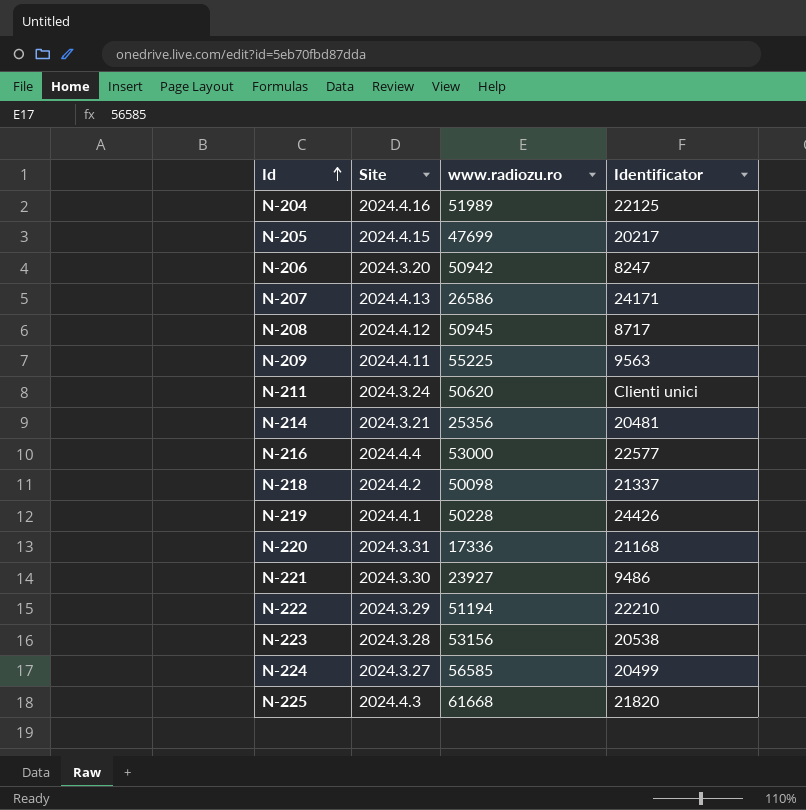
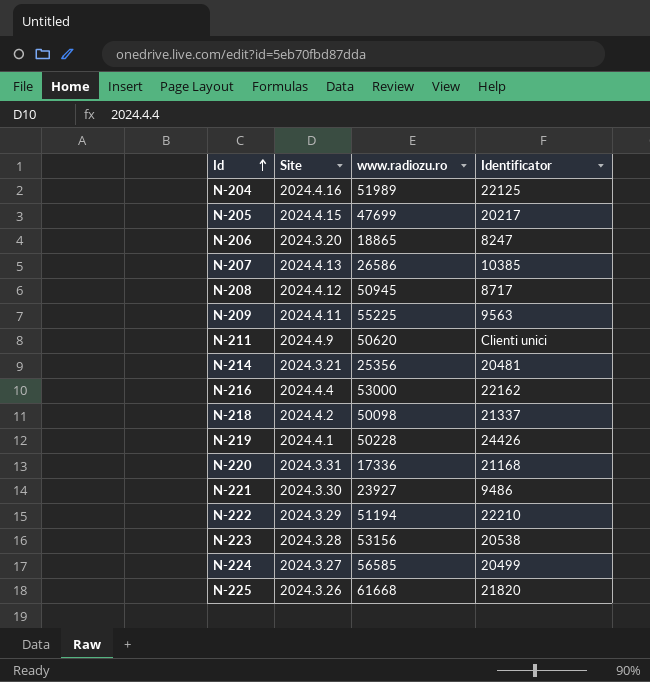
N-206 | www.radiozu.ro: 50942 -> 18865
N-207 | Identificator: 24171 -> 10385
N-211 | Site: 2024.3.24 -> 2024.4.9
N-216 | Identificator: 22577 -> 22162
N-225 | Site: 2024.4.3 -> 2024.3.26

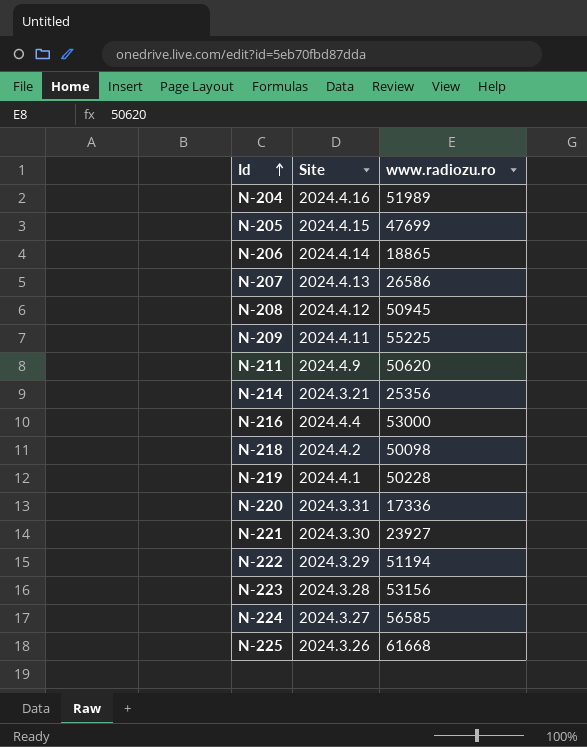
column Identificator | position: 4 -> none
N-206 | Site: 2024.3.20 -> 2024.4.14

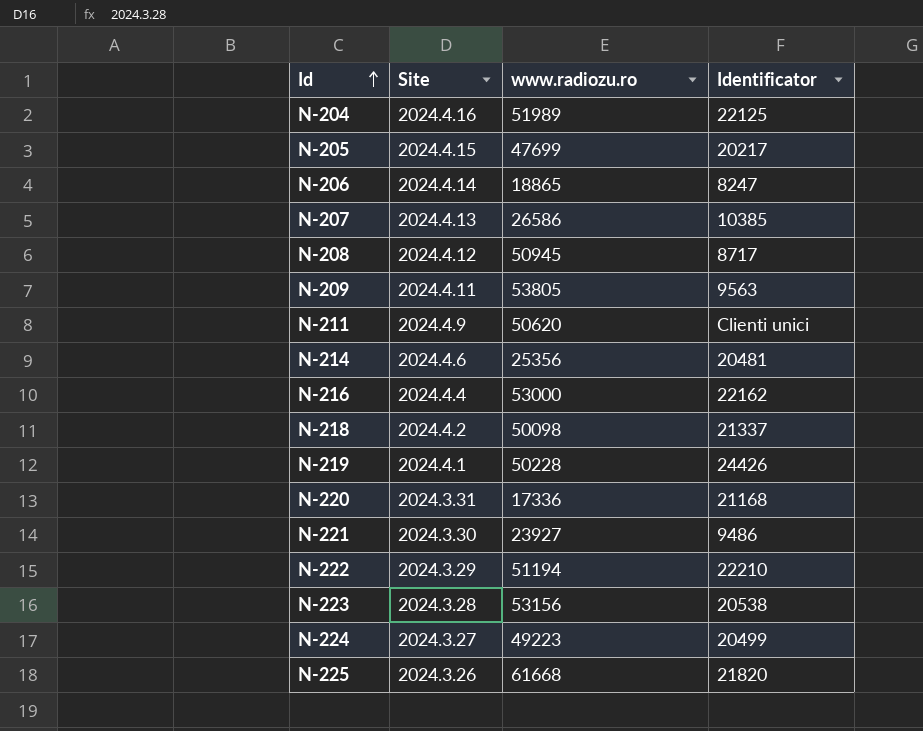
column Identificator | position: none -> 4
N-209 | www.radiozu.ro: 55225 -> 53805
N-214 | Site: 2024.3.21 -> 2024.4.6
N-224 | www.radiozu.ro: 56585 -> 49223

